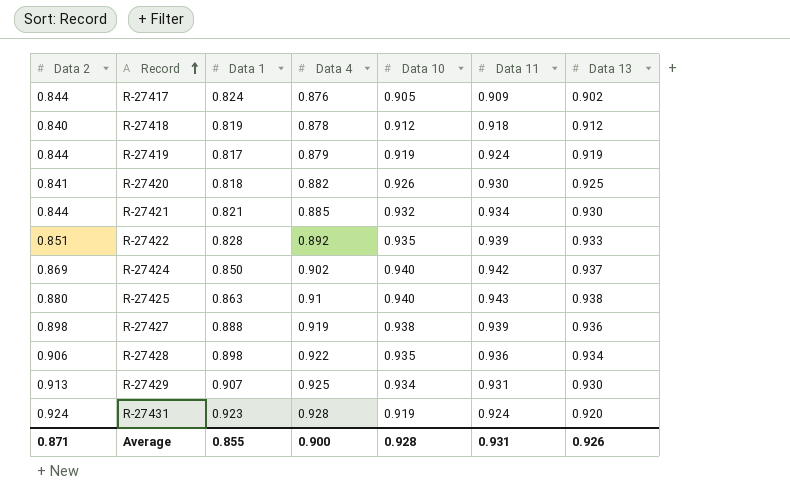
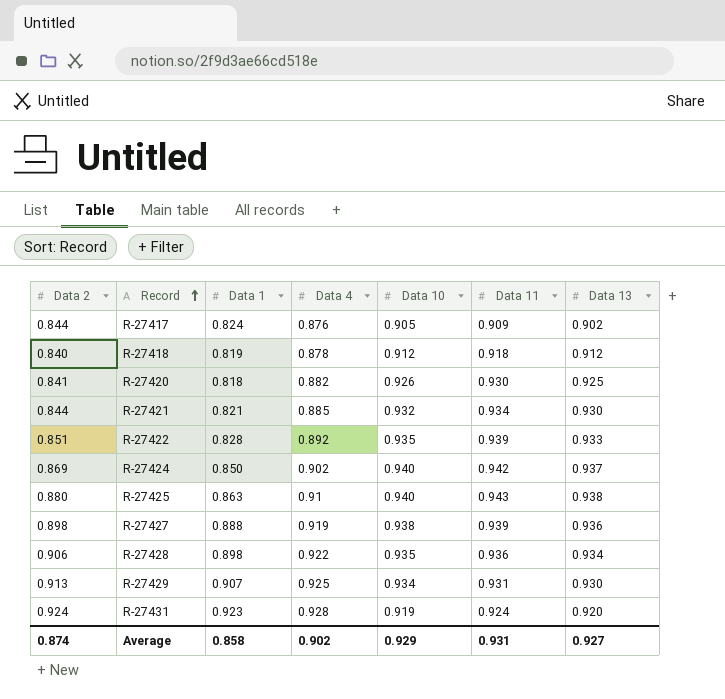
row R-27419: 0.844 | 0.817 | 0.879 | 0.919 | 0.924 | 0.919 -> none
Average | Data 2: 0.871 -> 0.874
Average | Data 1: 0.855 -> 0.858
Average | Data 4: 0.900 -> 0.902
Average | Data 10: 0.928 -> 0.929
Average | Data 13: 0.926 -> 0.927

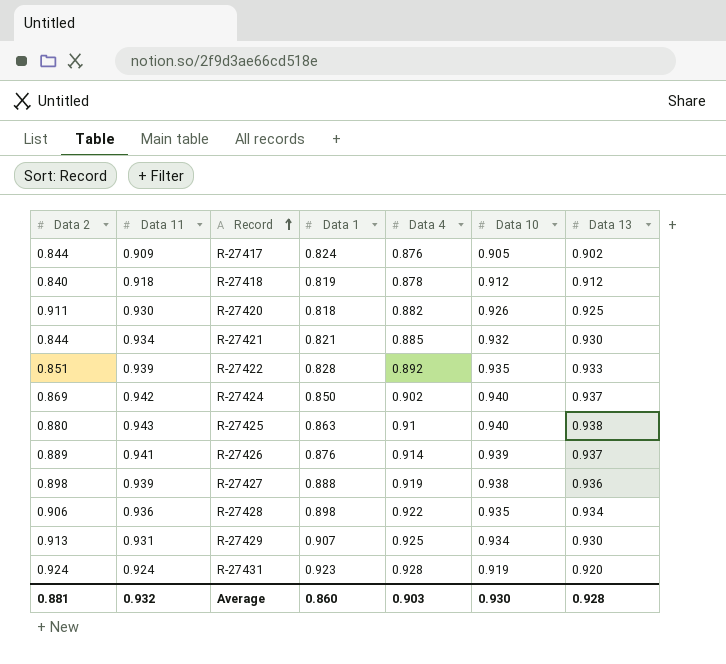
column Data 11 | position: 6 -> 2
R-27420 | Data 2: 0.841 -> 0.911
row R-27426: none -> 0.889 | 0.941 | 0.876 | 0.914 | 0.939 | 0.937
Average | Data 2: 0.874 -> 0.881
Average | Data 11: 0.931 -> 0.932
Average | Data 1: 0.858 -> 0.860
Average | Data 4: 0.902 -> 0.903
Average | Data 10: 0.929 -> 0.930
Average | Data 13: 0.927 -> 0.928

